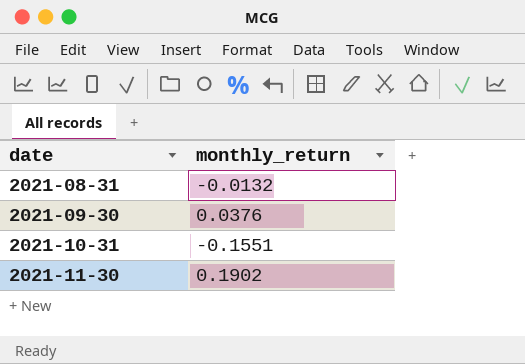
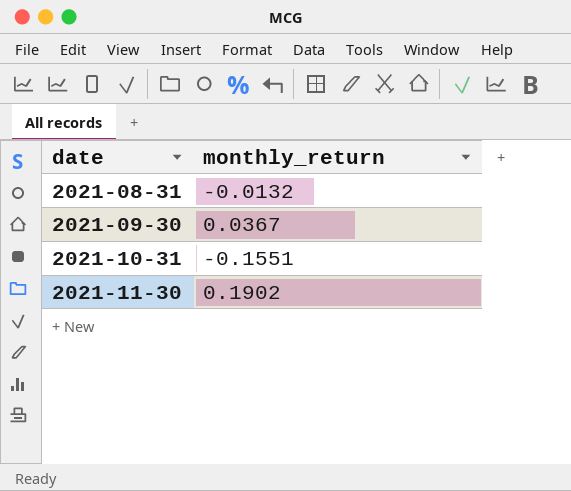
2021-09-30 | monthly_return: 0.0376 -> 0.0367

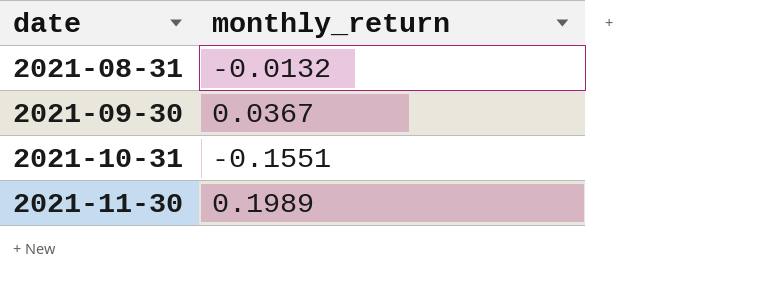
2021-11-30 | monthly_return: 0.1902 -> 0.1989

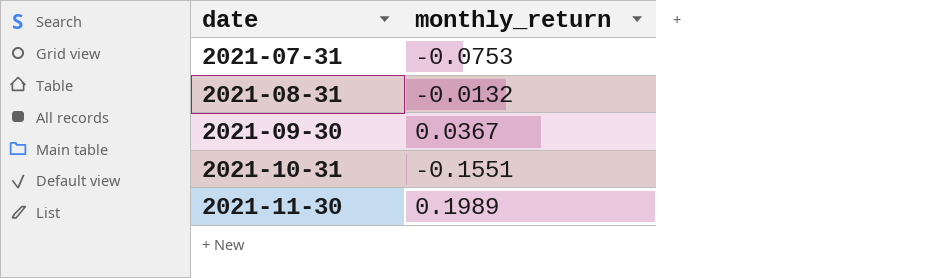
row 2021-07-31: none -> -0.0753

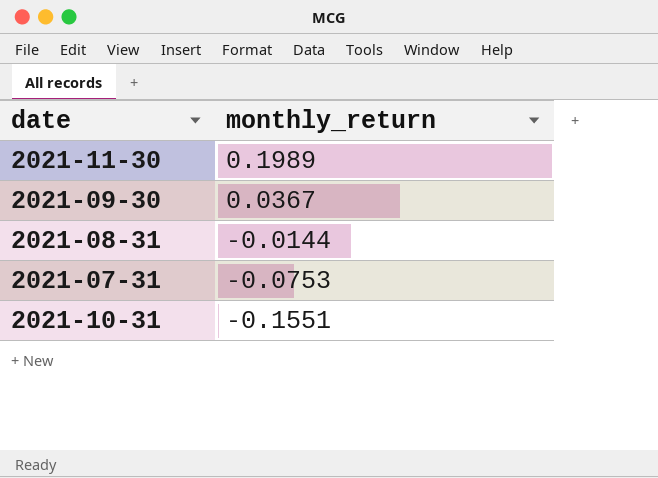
row order: date ascending -> monthly_return descending
2021-08-31 | monthly_return: -0.0132 -> -0.0144

